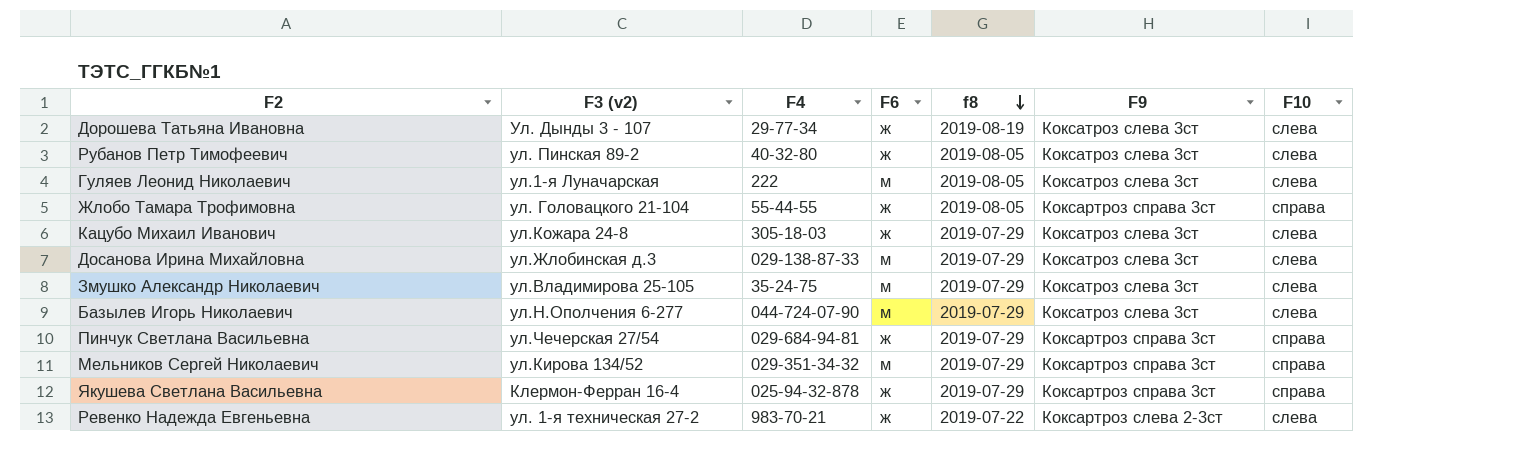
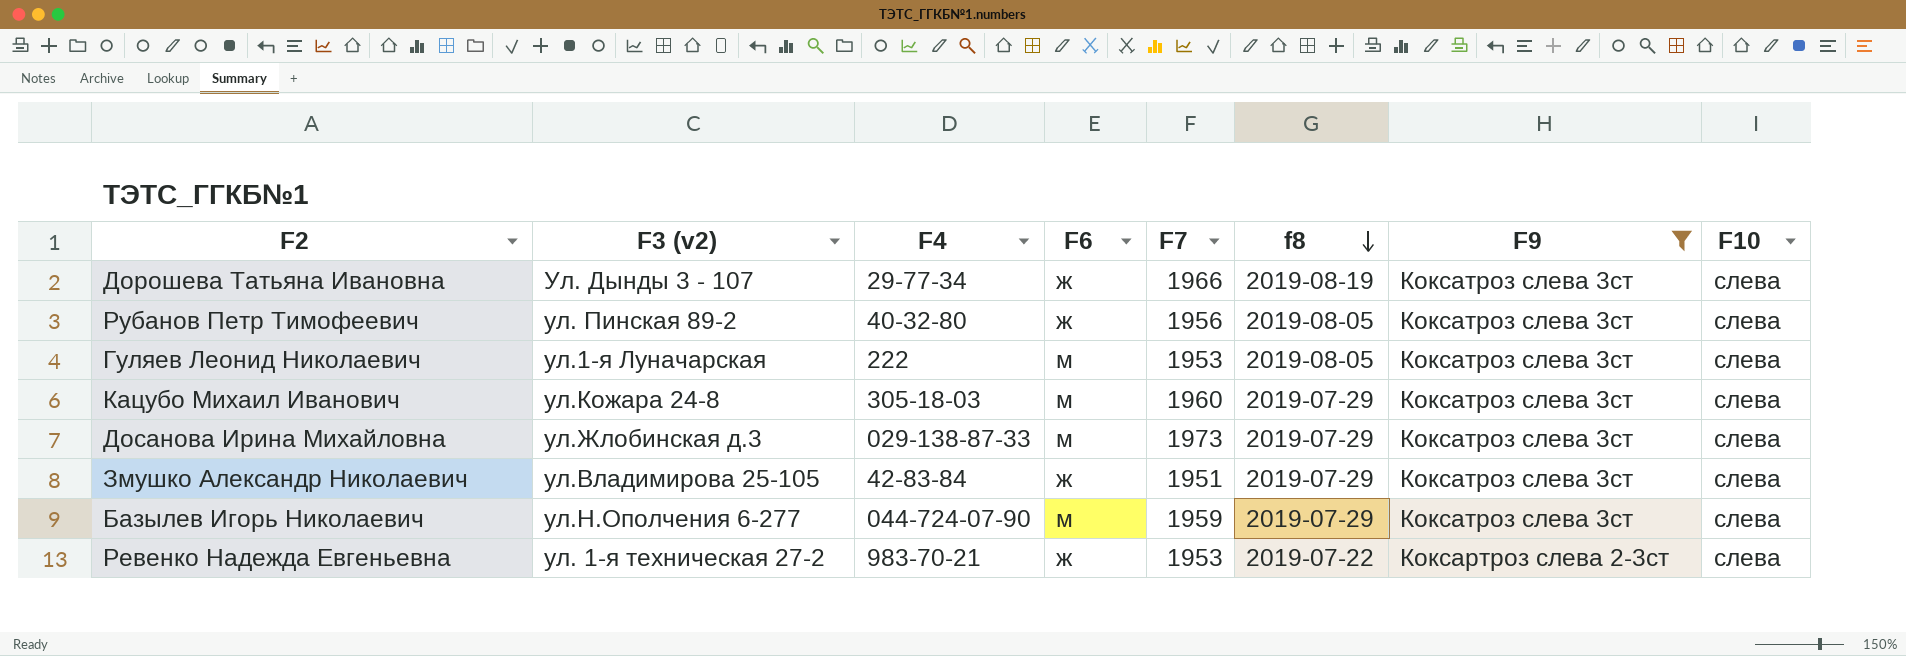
filter: none -> F9 != Коксартроз справа 3ст
column F7 | position: none -> 5
Кацубо Михаил Иванович | F6: ж -> м
Змушко Александр Николаевич | F4: 35-24-75 -> 42-83-84
Змушко Александр Николаевич | F6: м -> ж

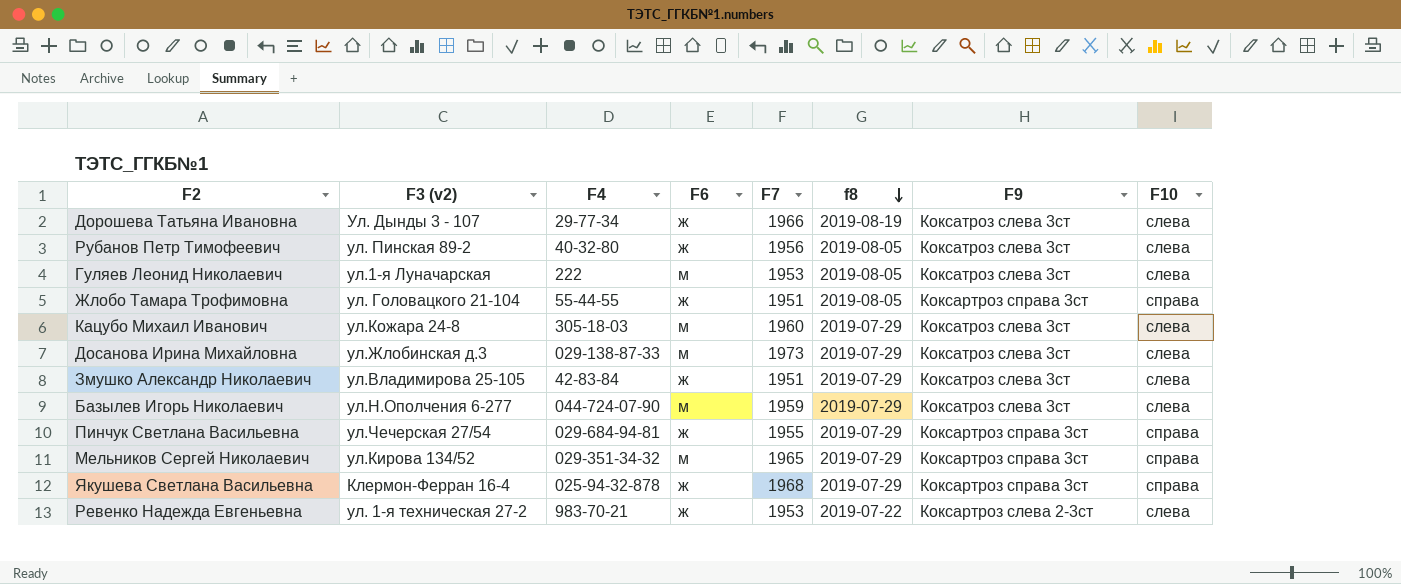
filter: F9 != Коксартроз справа 3ст -> none

